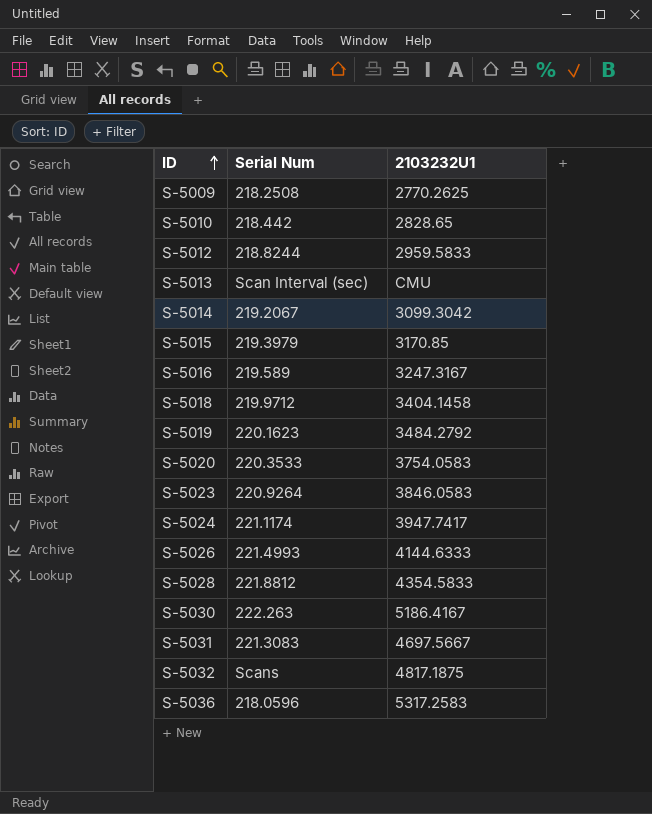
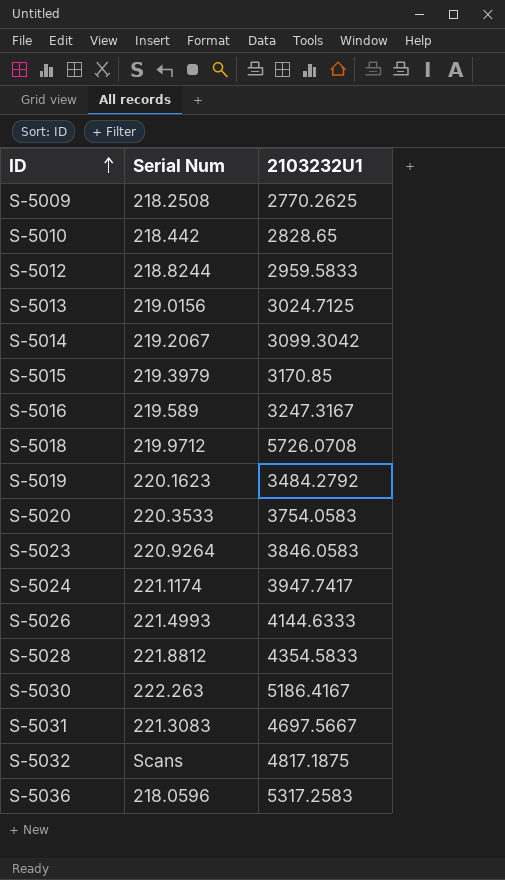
S-5013 | Serial Num: Scan Interval (sec) -> 219.0156
S-5013 | 2103232U1: CMU -> 3024.7125
S-5018 | 2103232U1: 3404.1458 -> 5726.0708

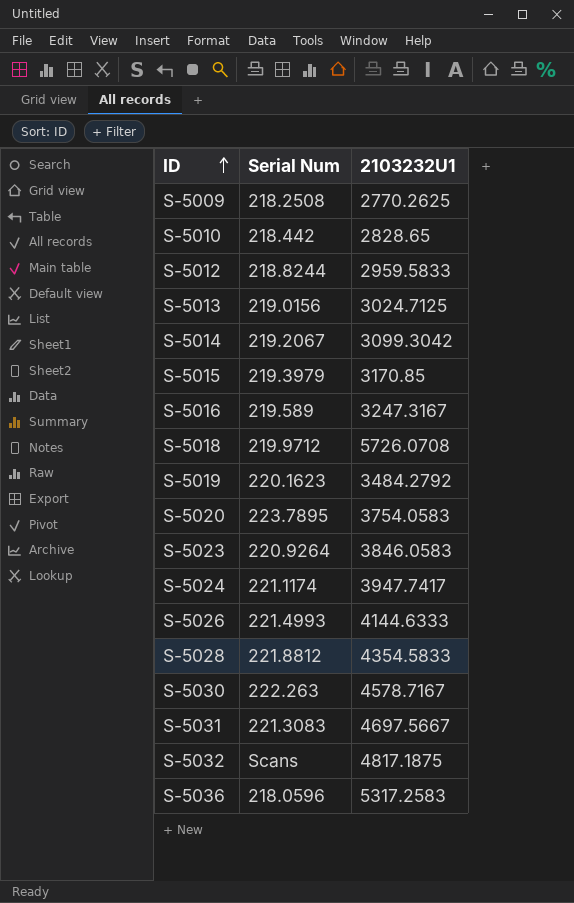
S-5020 | Serial Num: 220.3533 -> 223.7895
S-5030 | 2103232U1: 5186.4167 -> 4578.7167

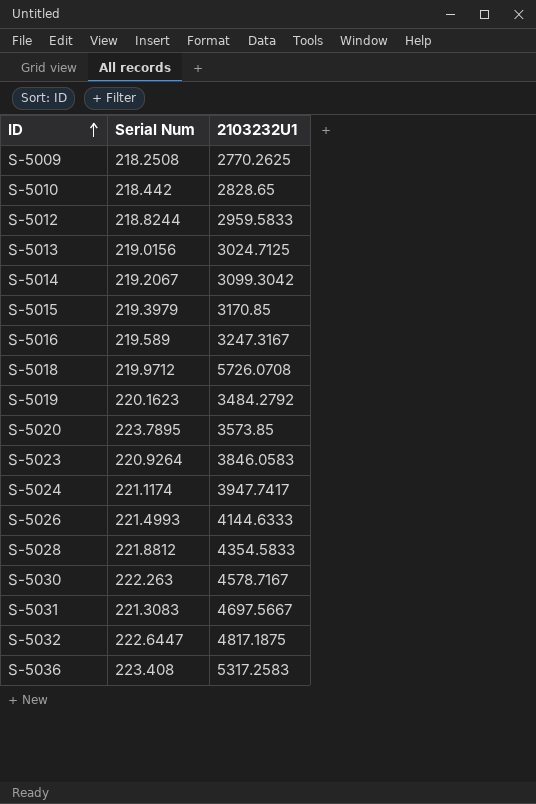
S-5020 | 2103232U1: 3754.0583 -> 3573.85
S-5032 | Serial Num: Scans -> 222.6447
S-5036 | Serial Num: 218.0596 -> 223.408

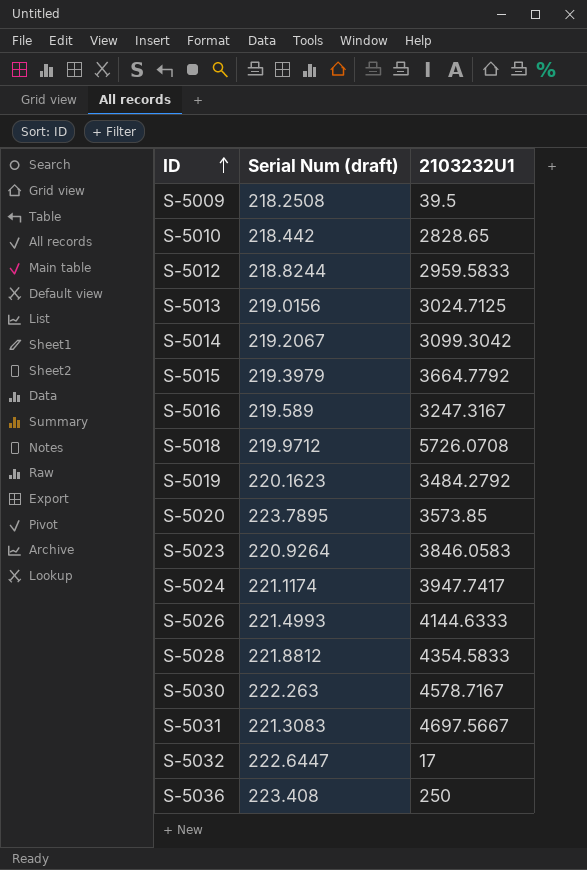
column name: Serial Num -> Serial Num (draft)
S-5009 | 2103232U1: 2770.2625 -> 39.5
S-5015 | 2103232U1: 3170.85 -> 3664.7792
S-5032 | 2103232U1: 4817.1875 -> 17
S-5036 | 2103232U1: 5317.2583 -> 250

